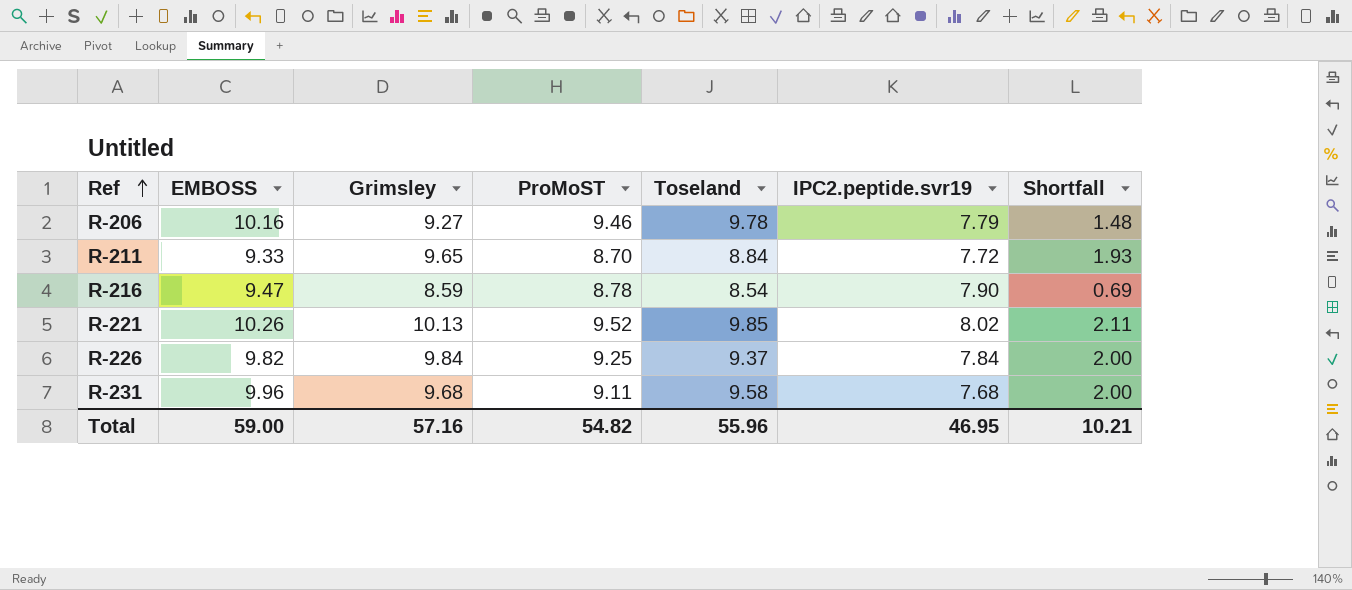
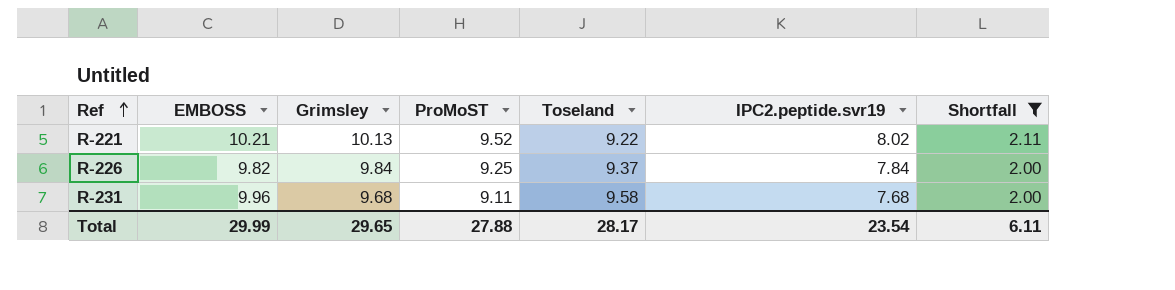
filter: none -> Shortfall >= 2.00
R-221 | EMBOSS: 10.26 -> 10.21
R-221 | Toseland: 9.85 -> 9.22
Total | EMBOSS: 59.00 -> 29.99
Total | Grimsley: 57.16 -> 29.65
Total | ProMoST: 54.82 -> 27.88
Total | Toseland: 55.96 -> 28.17
Total | IPC2.peptide.svr19: 46.95 -> 23.54
Total | Shortfall: 10.21 -> 6.11

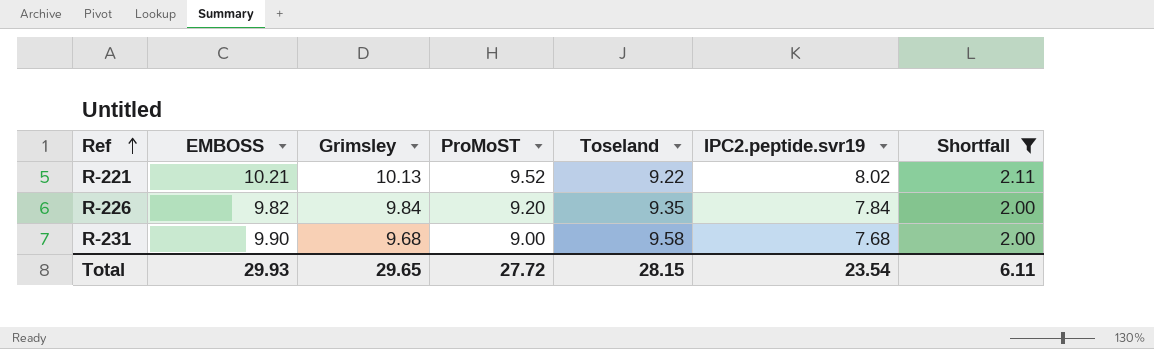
R-226 | ProMoST: 9.25 -> 9.20
R-226 | Toseland: 9.37 -> 9.35
R-231 | EMBOSS: 9.96 -> 9.90
R-231 | ProMoST: 9.11 -> 9.00
Total | EMBOSS: 29.99 -> 29.93
Total | ProMoST: 27.88 -> 27.72
Total | Toseland: 28.17 -> 28.15

